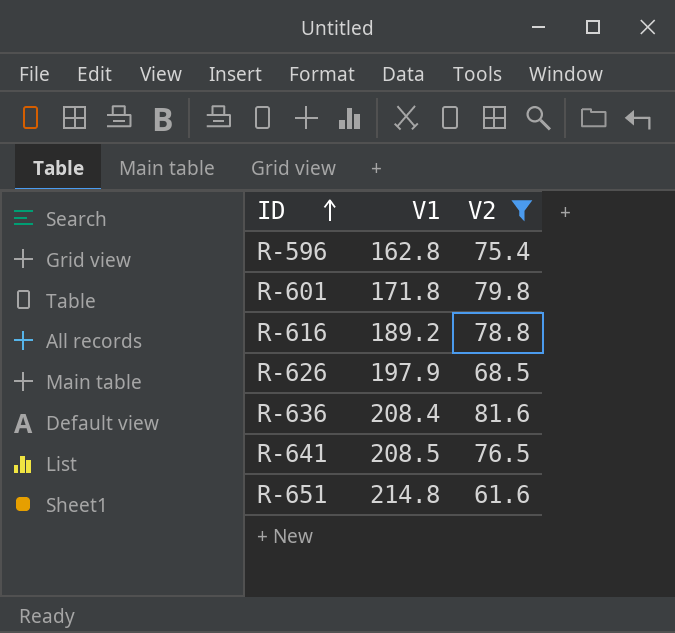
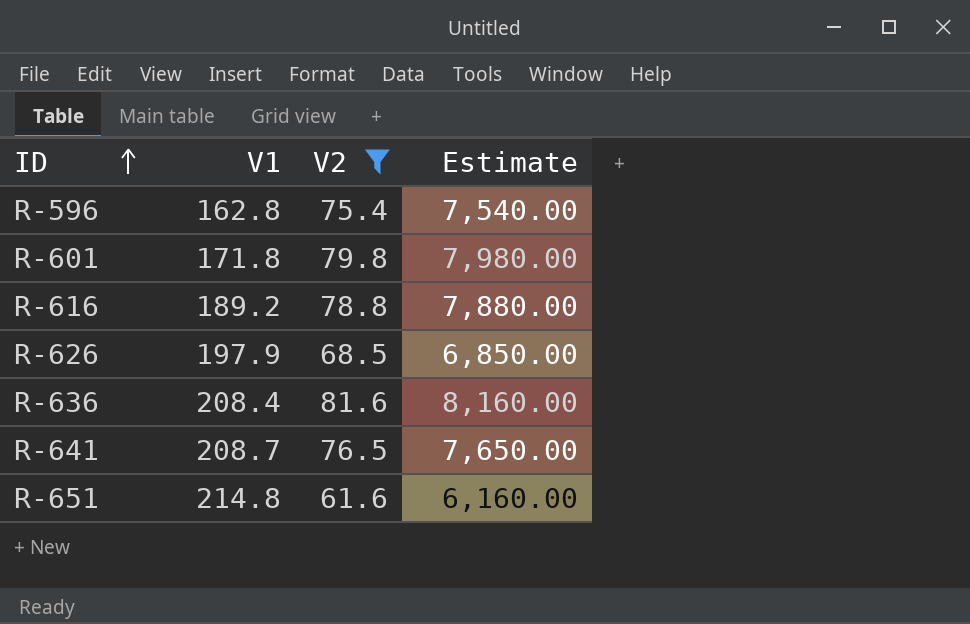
column Estimate | formula: none -> [V2] * 100
R-641 | V1: 208.5 -> 208.7

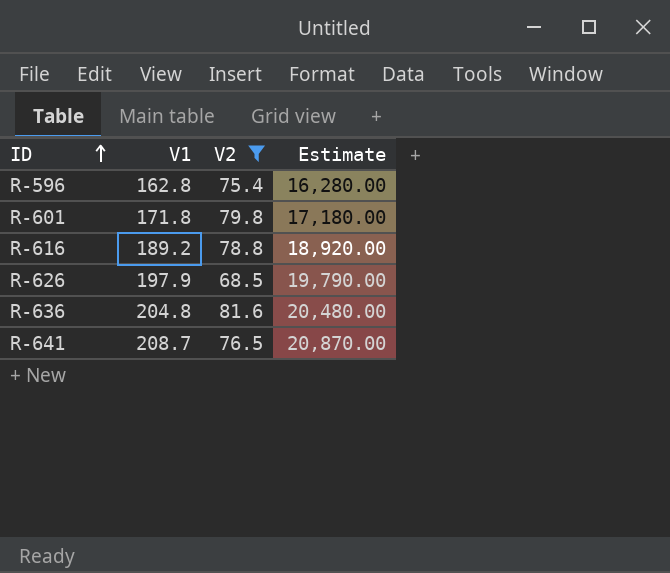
column Estimate | formula: [V2] * 100 -> [V1] * 100
row R-651: 214.8 | 61.6 | 6,160.00 -> none
R-636 | V1: 208.4 -> 204.8

